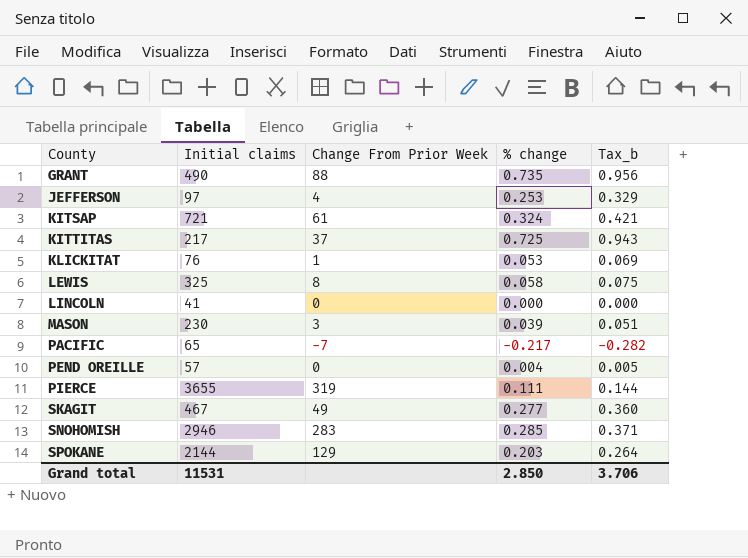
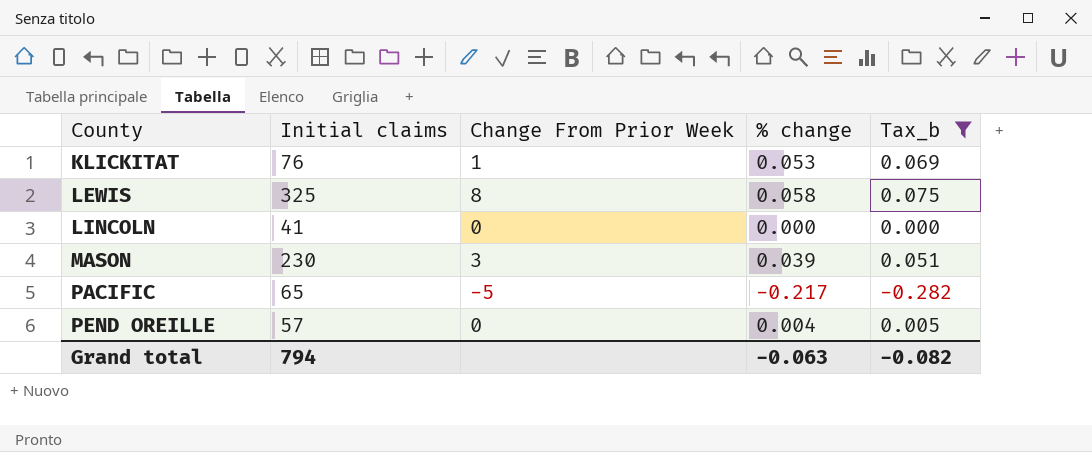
filter: none -> Tax_b <= 0.075
PACIFIC | Change From Prior Week: -7 -> -5
Grand total | Initial claims: 11531 -> 794
Grand total | % change: 2.850 -> -0.063
Grand total | Tax_b: 3.706 -> -0.082

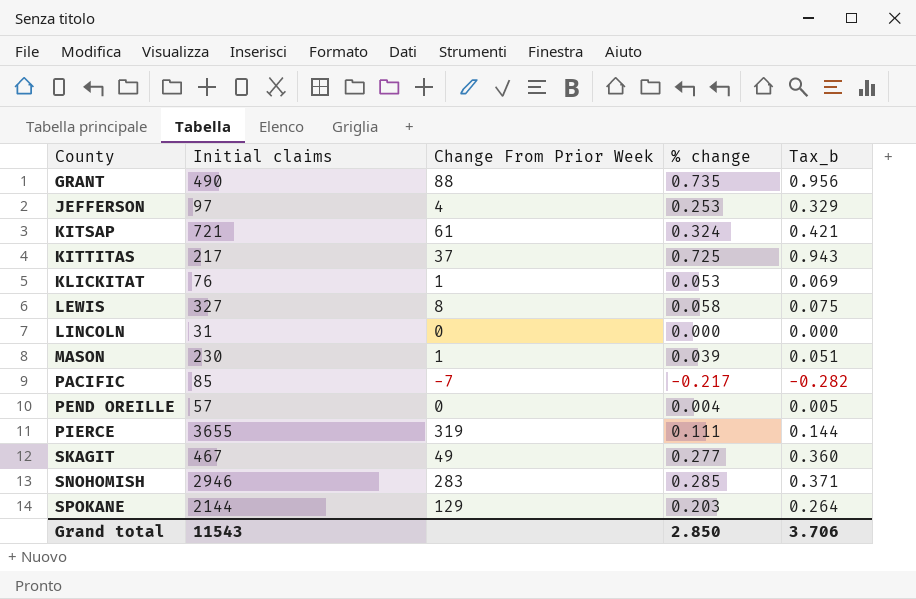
filter: Tax_b <= 0.075 -> none
LEWIS | Initial claims: 325 -> 327
LINCOLN | Initial claims: 41 -> 31
MASON | Change From Prior Week: 3 -> 1
PACIFIC | Initial claims: 65 -> 85
PACIFIC | Change From Prior Week: -5 -> -7
Grand total | Initial claims: 794 -> 11543
Grand total | % change: -0.063 -> 2.850
Grand total | Tax_b: -0.082 -> 3.706

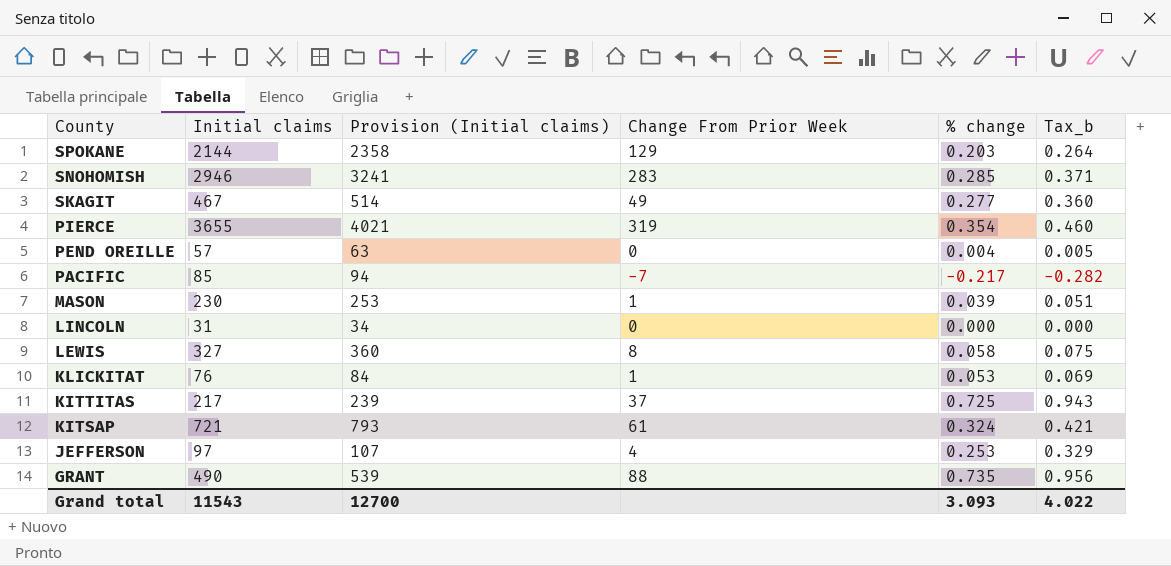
row order: County ascending -> County descending
column Provision (Initial claims) | formula: none -> [Initial claims] * 1.1
PIERCE | % change: 0.111 -> 0.354
PIERCE | Tax_b: 0.144 -> 0.460
Grand total | % change: 2.850 -> 3.093
Grand total | Tax_b: 3.706 -> 4.022

